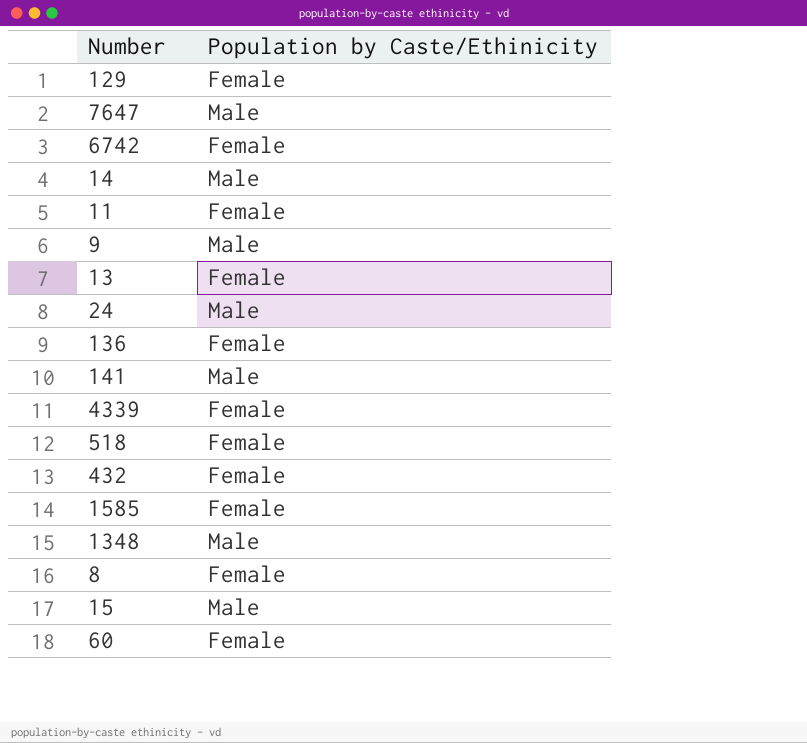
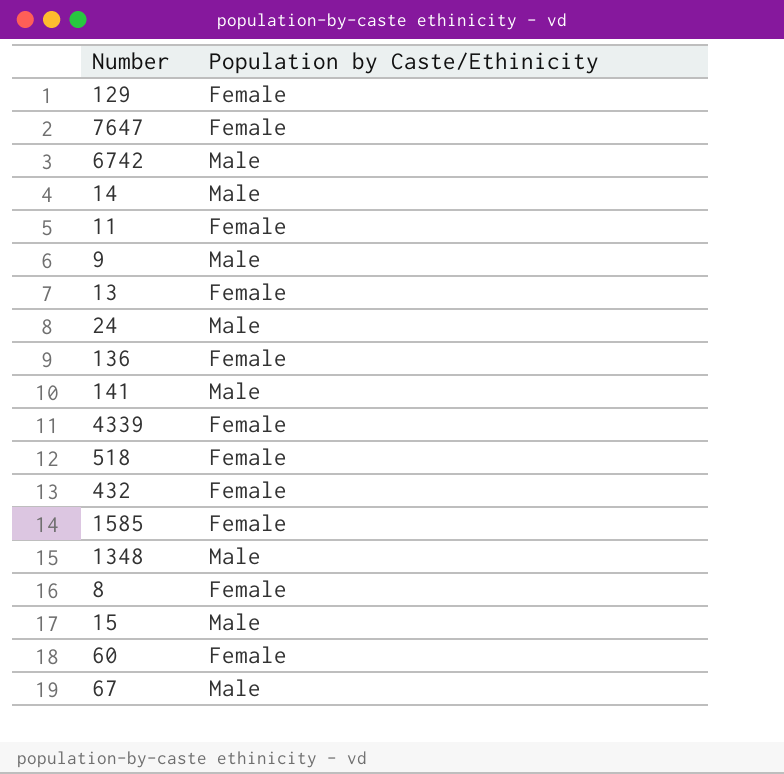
7647 | Population by Caste/Ethinicity: Male -> Female
6742 | Population by Caste/Ethinicity: Female -> Male
row 67: none -> Male

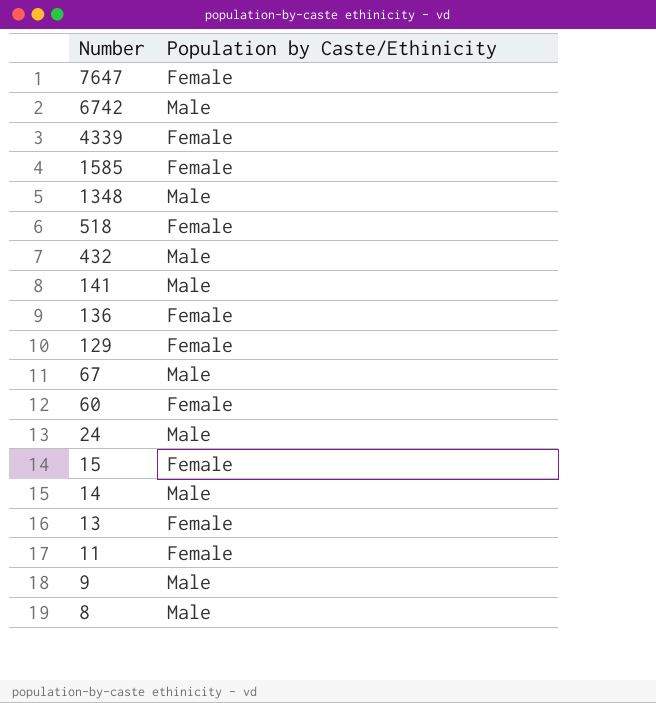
row order: none -> Number descending
432 | Population by Caste/Ethinicity: Female -> Male
15 | Population by Caste/Ethinicity: Male -> Female
8 | Population by Caste/Ethinicity: Female -> Male

